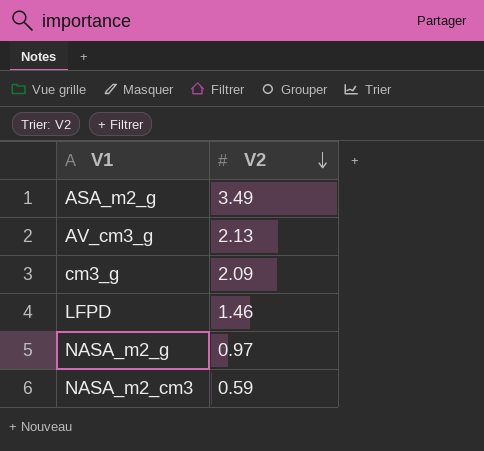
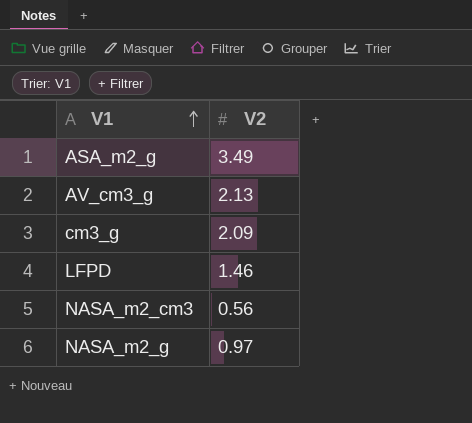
row order: V2 descending -> V1 ascending
NASA_m2_cm3 | V2: 0.59 -> 0.56

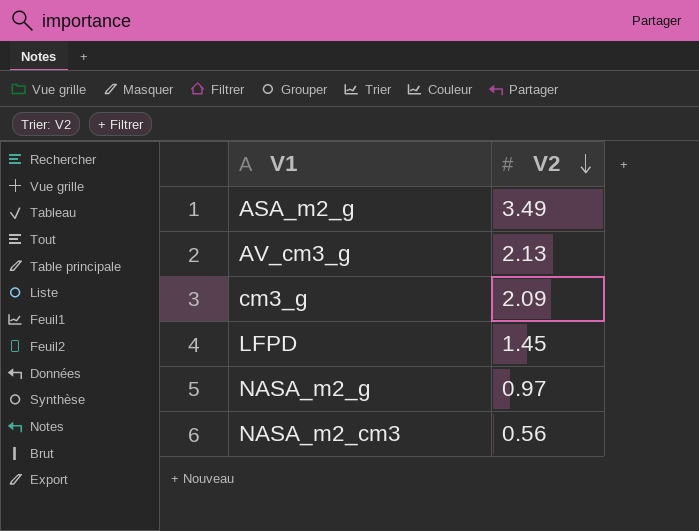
row order: V1 ascending -> V2 descending
LFPD | V2: 1.46 -> 1.45

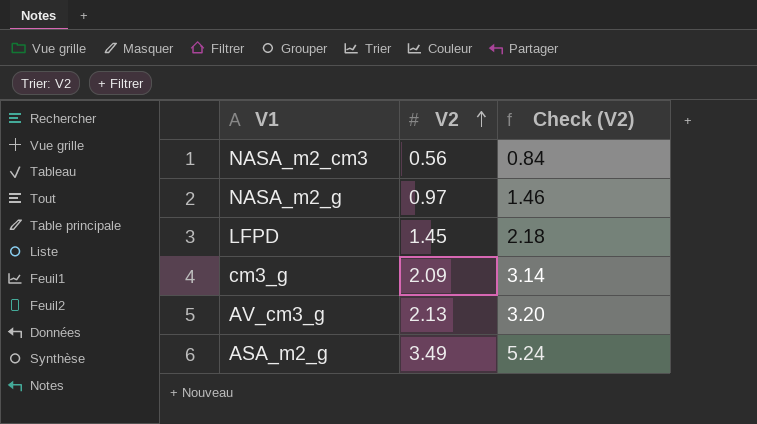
row order: V2 descending -> V2 ascending
column Check (V2) | formula: none -> [V2] * 1.5

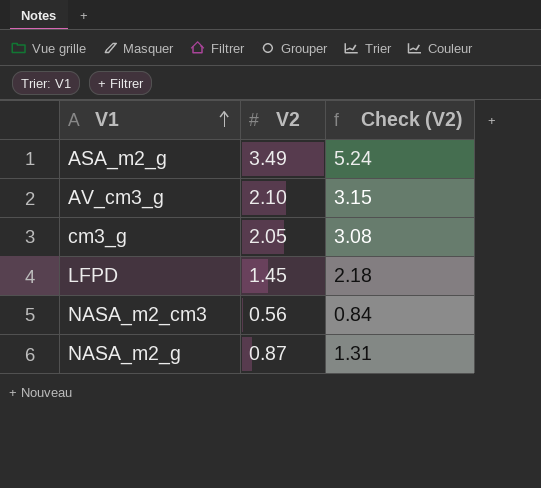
row order: V2 ascending -> V1 ascending
AV_cm3_g | V2: 2.13 -> 2.10
AV_cm3_g | Check (V2): 3.20 -> 3.15
cm3_g | V2: 2.09 -> 2.05
cm3_g | Check (V2): 3.14 -> 3.08
NASA_m2_g | V2: 0.97 -> 0.87
NASA_m2_g | Check (V2): 1.46 -> 1.31

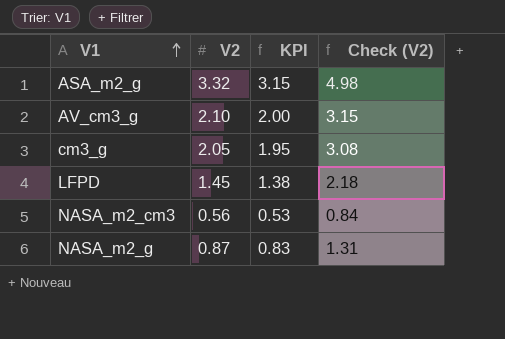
column KPI | formula: none -> [V2] * 0.95
ASA_m2_g | V2: 3.49 -> 3.32
ASA_m2_g | Check (V2): 5.24 -> 4.98

